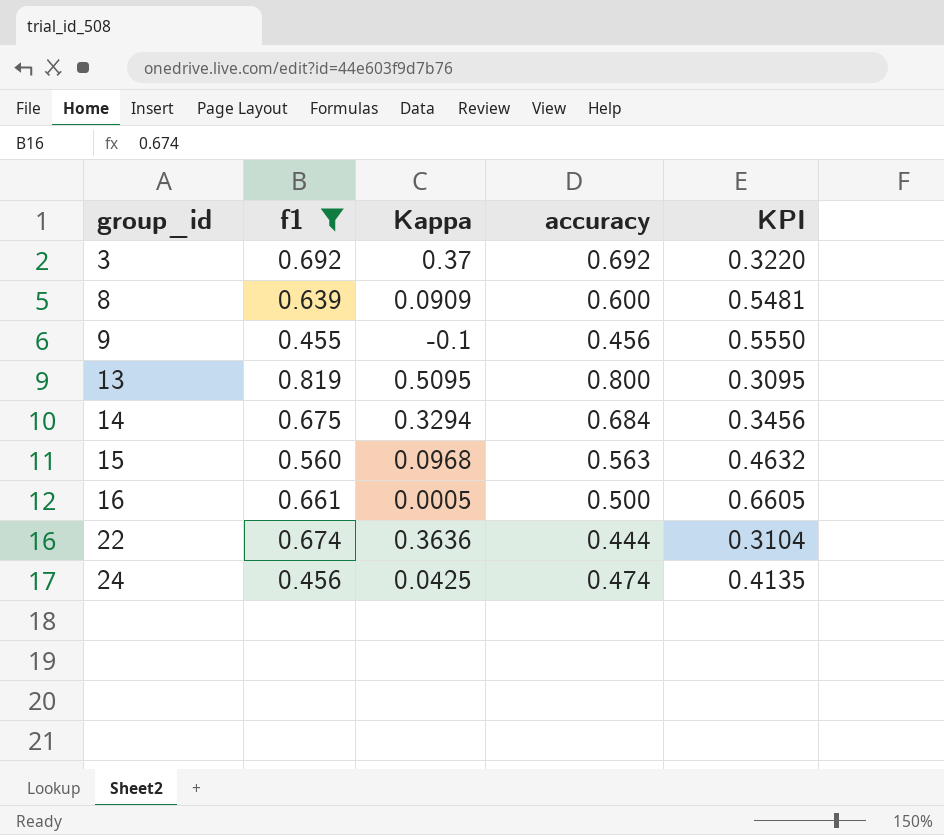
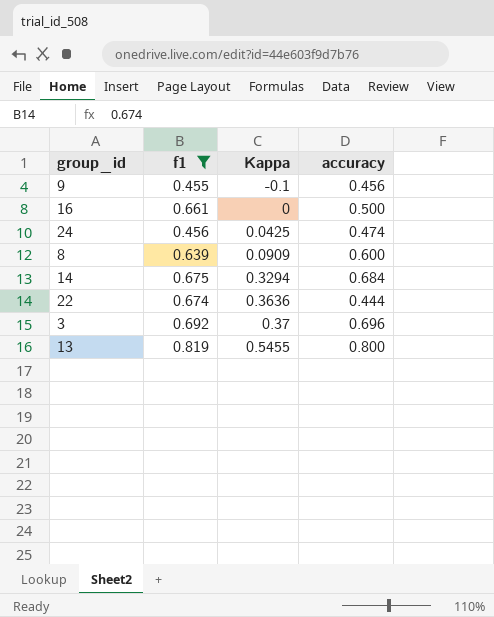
row order: group_id ascending -> Kappa ascending
column KPI | formula: [f1] - [Kappa] -> none
row 15: 0.560 | 0.0968 | 0.563 | 0.4632 -> none
16 | Kappa: 0.0005 -> 0
3 | accuracy: 0.692 -> 0.696
13 | Kappa: 0.5095 -> 0.5455

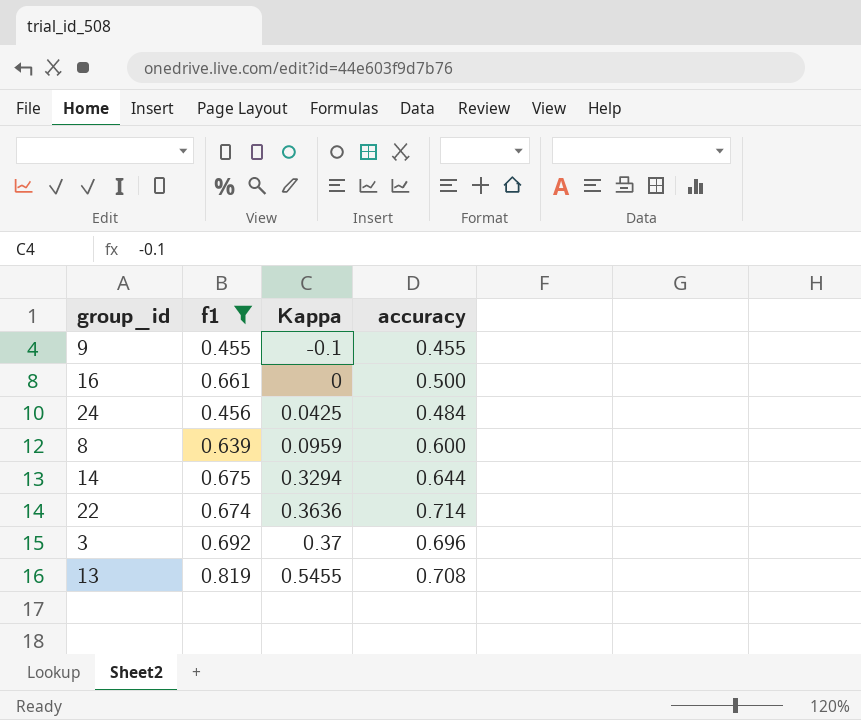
9 | accuracy: 0.456 -> 0.455
24 | accuracy: 0.474 -> 0.484
8 | Kappa: 0.0909 -> 0.0959
14 | accuracy: 0.684 -> 0.644
22 | accuracy: 0.444 -> 0.714
13 | accuracy: 0.800 -> 0.708

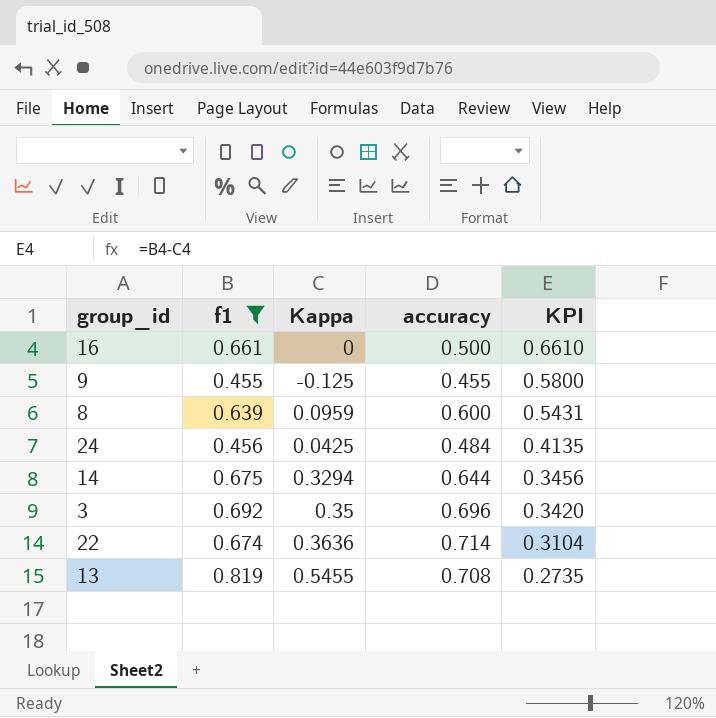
row order: Kappa ascending -> KPI descending
column KPI | formula: none -> [f1] - [Kappa]
9 | Kappa: -0.1 -> -0.125
3 | Kappa: 0.37 -> 0.35

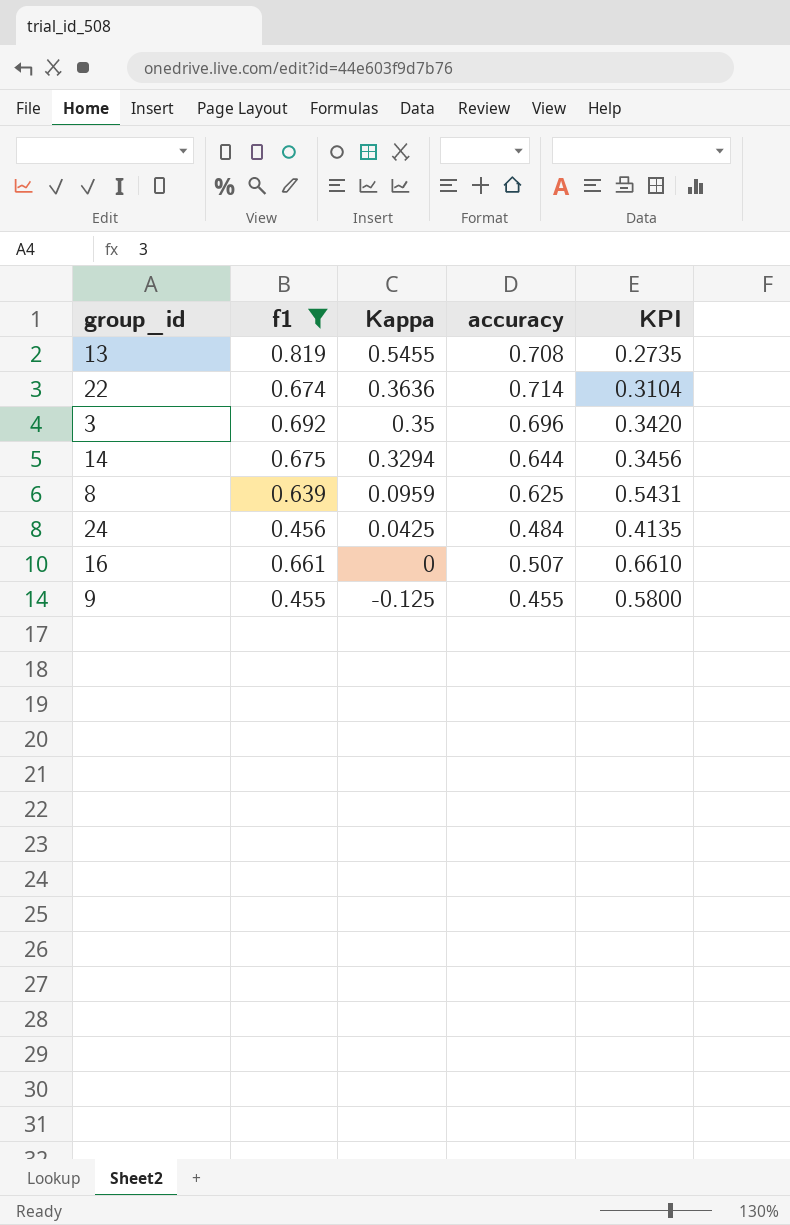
row order: KPI descending -> Kappa descending
8 | accuracy: 0.600 -> 0.625
16 | accuracy: 0.500 -> 0.507

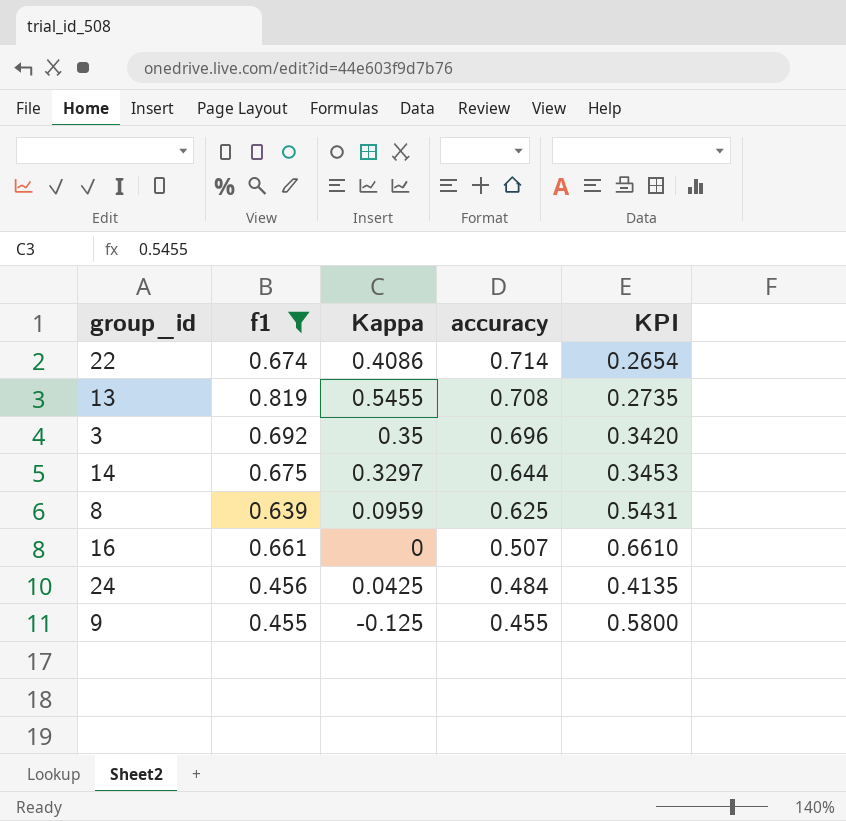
row order: Kappa descending -> accuracy descending
22 | Kappa: 0.3636 -> 0.4086
22 | KPI: 0.3104 -> 0.2654
14 | Kappa: 0.3294 -> 0.3297
14 | KPI: 0.3456 -> 0.3453

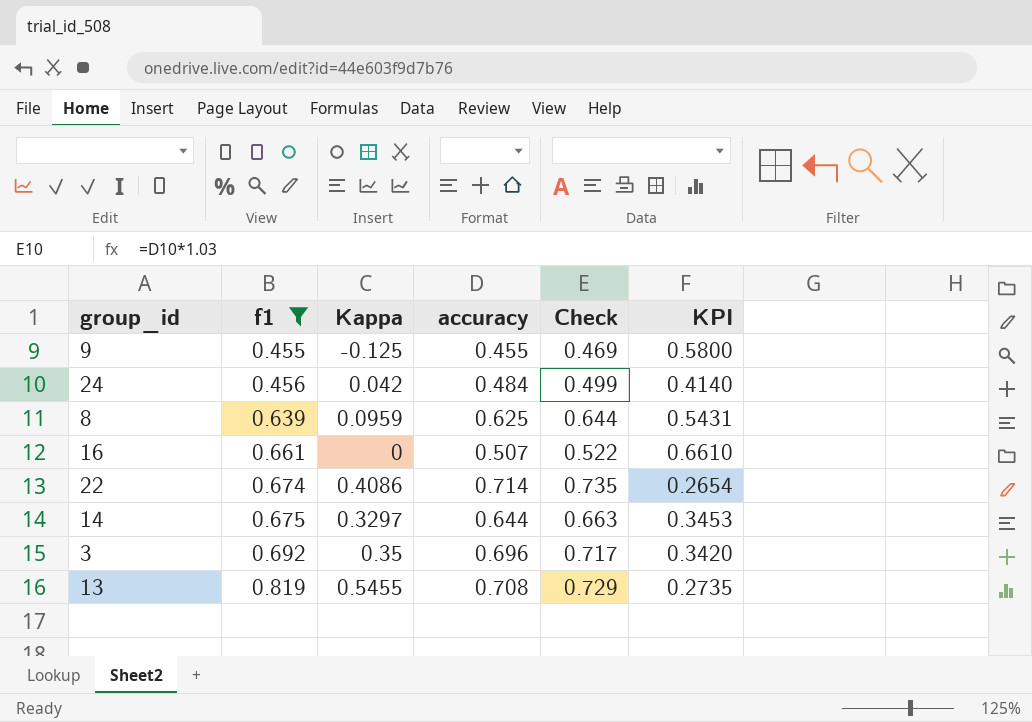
row order: accuracy descending -> f1 ascending
column Check | formula: none -> [accuracy] * 1.03
24 | Kappa: 0.0425 -> 0.042
24 | KPI: 0.4135 -> 0.4140

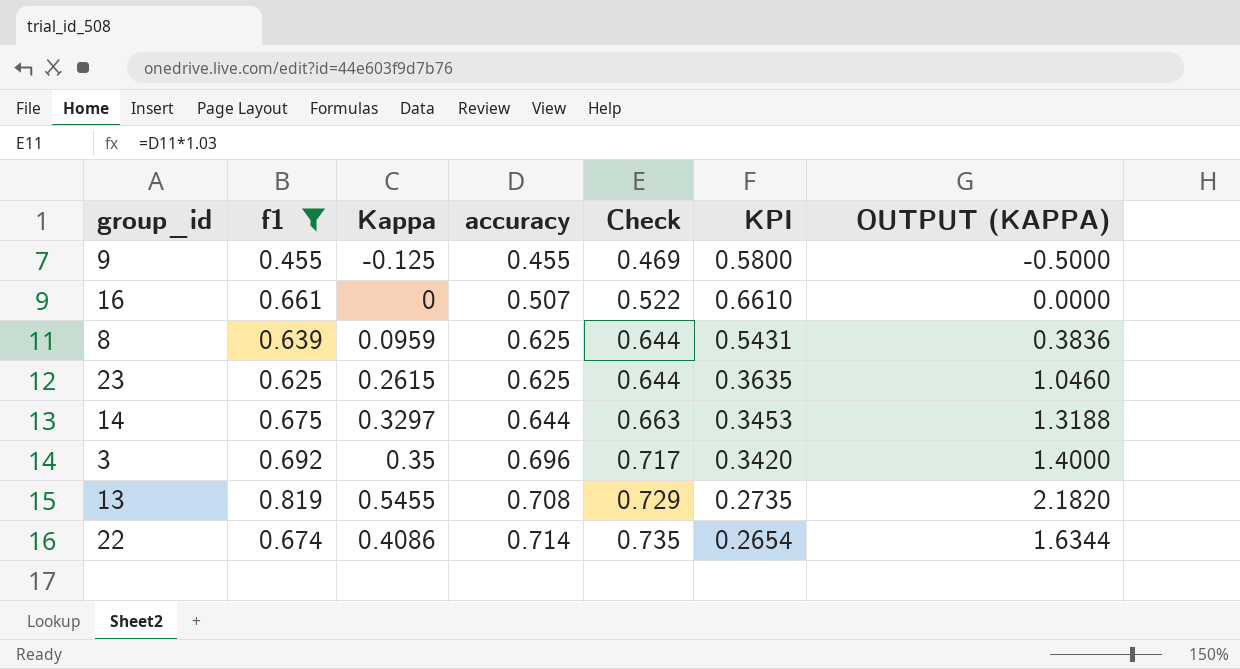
row order: f1 ascending -> accuracy ascending
column OUTPUT (KAPPA) | formula: none -> [Kappa] * 4
row 24: 0.456 | 0.042 | 0.484 | 0.499 | 0.4140 -> none
row 23: none -> 0.625 | 0.2615 | 0.625 | 0.644 | 0.3635 | 1.0460

